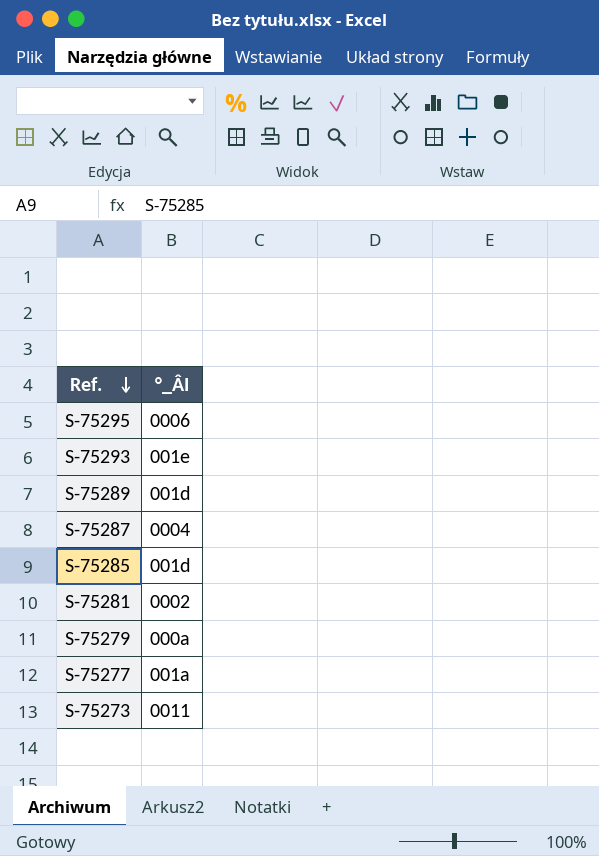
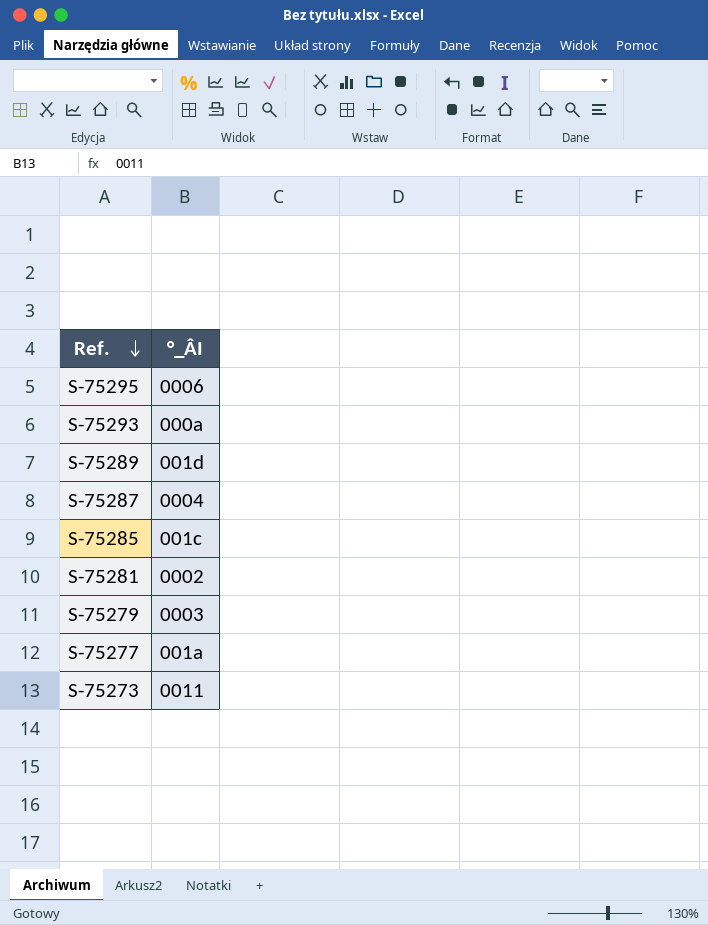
S-75293 | °_ÂI: 001e -> 000a
S-75285 | °_ÂI: 001d -> 001c
S-75279 | °_ÂI: 000a -> 0003

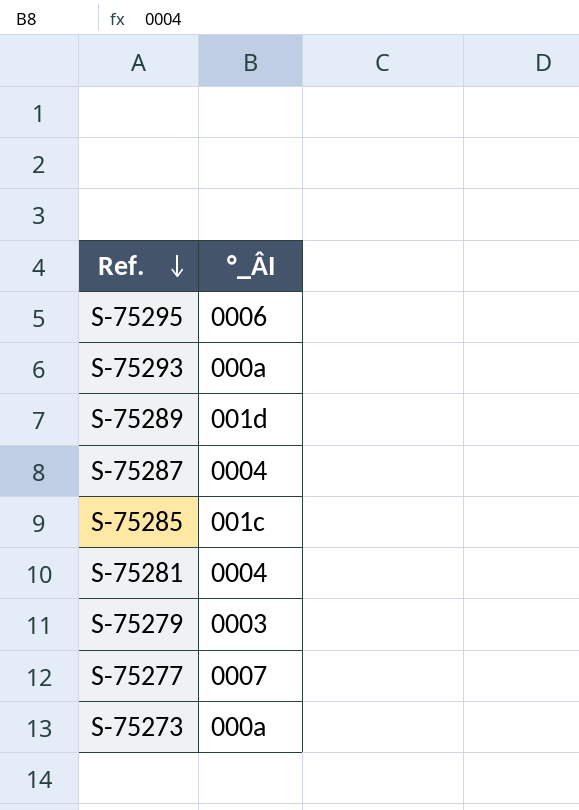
S-75281 | °_ÂI: 0002 -> 0004
S-75277 | °_ÂI: 001a -> 0007
S-75273 | °_ÂI: 0011 -> 000a

